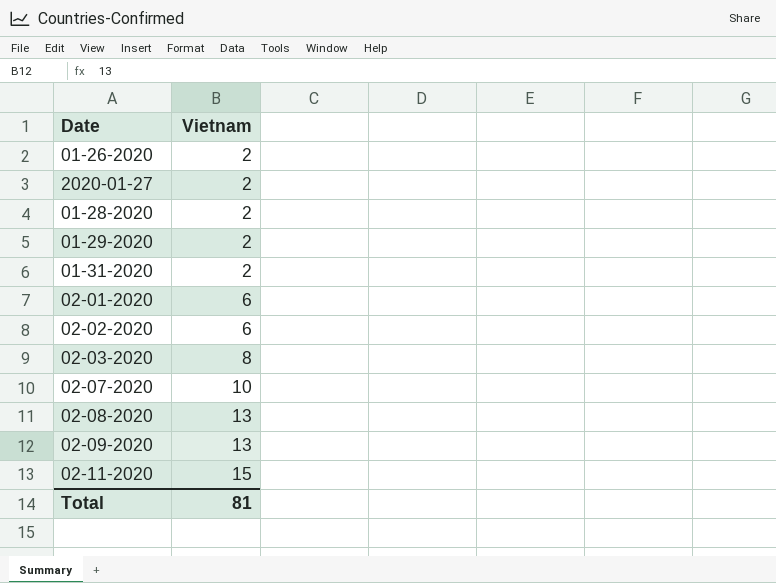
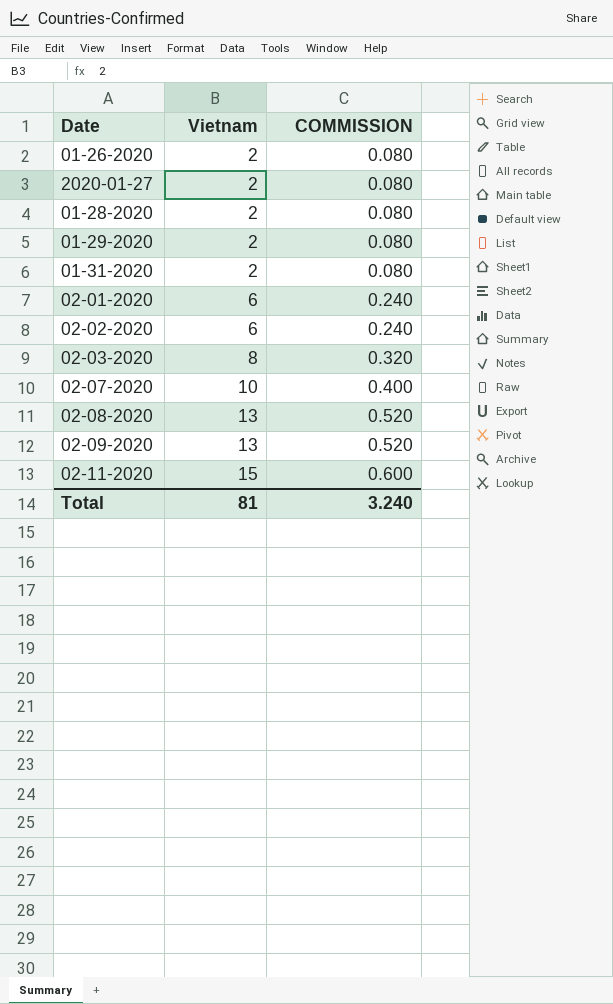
column COMMISSION | formula: none -> [Vietnam] * 0.04

